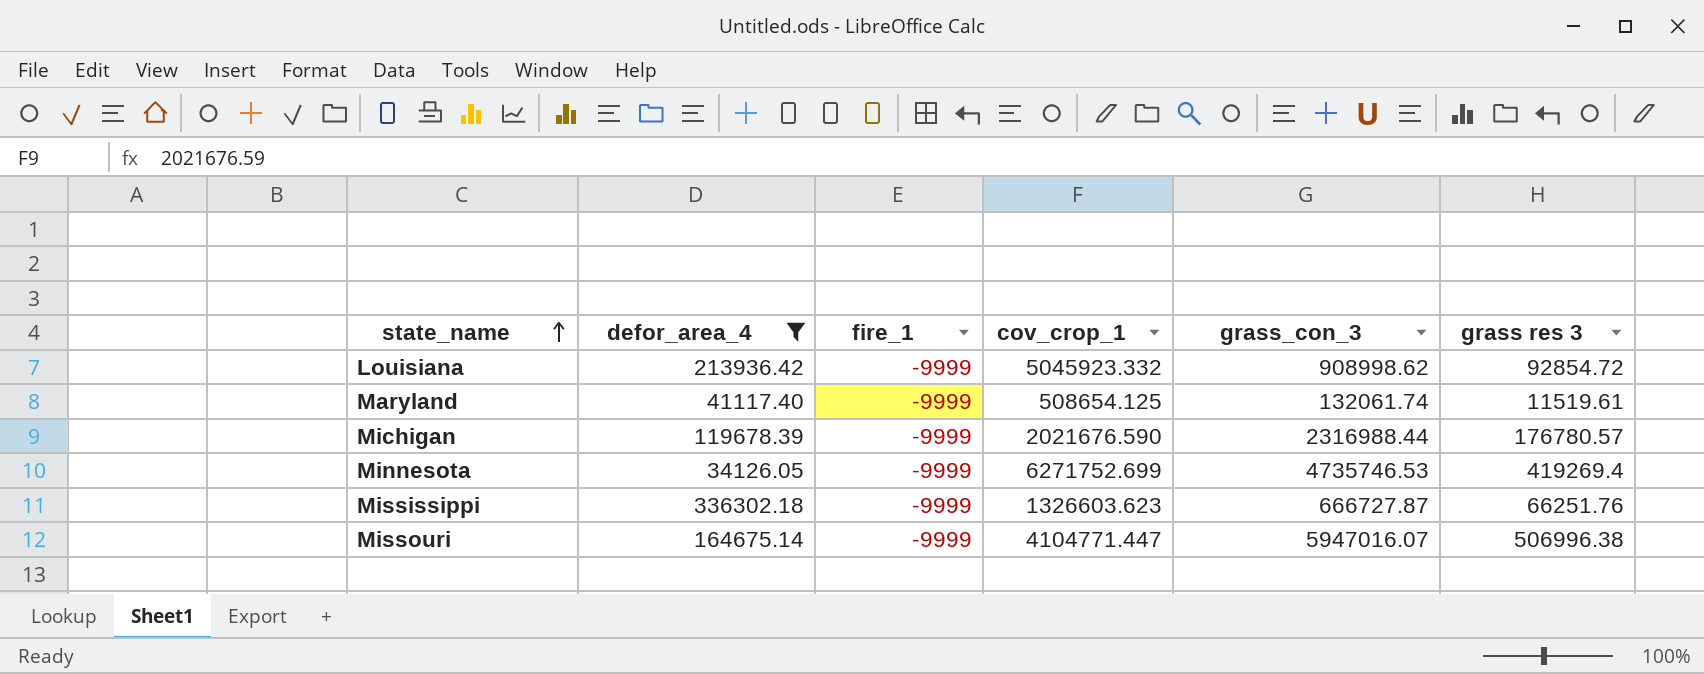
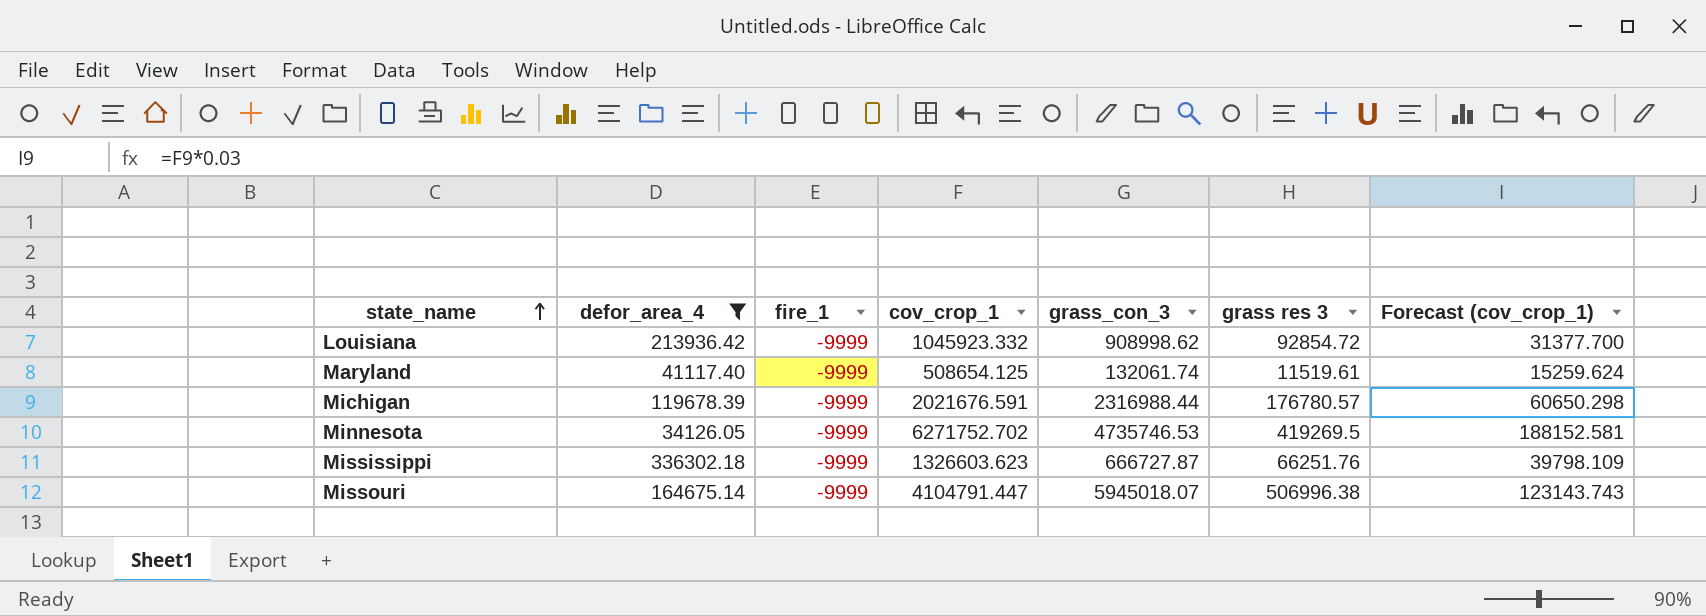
column Forecast (cov_crop_1) | formula: none -> [cov_crop_1] * 0.03
Louisiana | cov_crop_1: 5045923.332 -> 1045923.332
Michigan | cov_crop_1: 2021676.590 -> 2021676.591
Minnesota | cov_crop_1: 6271752.699 -> 6271752.702
Minnesota | grass res 3: 419269.4 -> 419269.5
Missouri | cov_crop_1: 4104771.447 -> 4104791.447
Missouri | grass_con_3: 5947016.07 -> 5945018.07

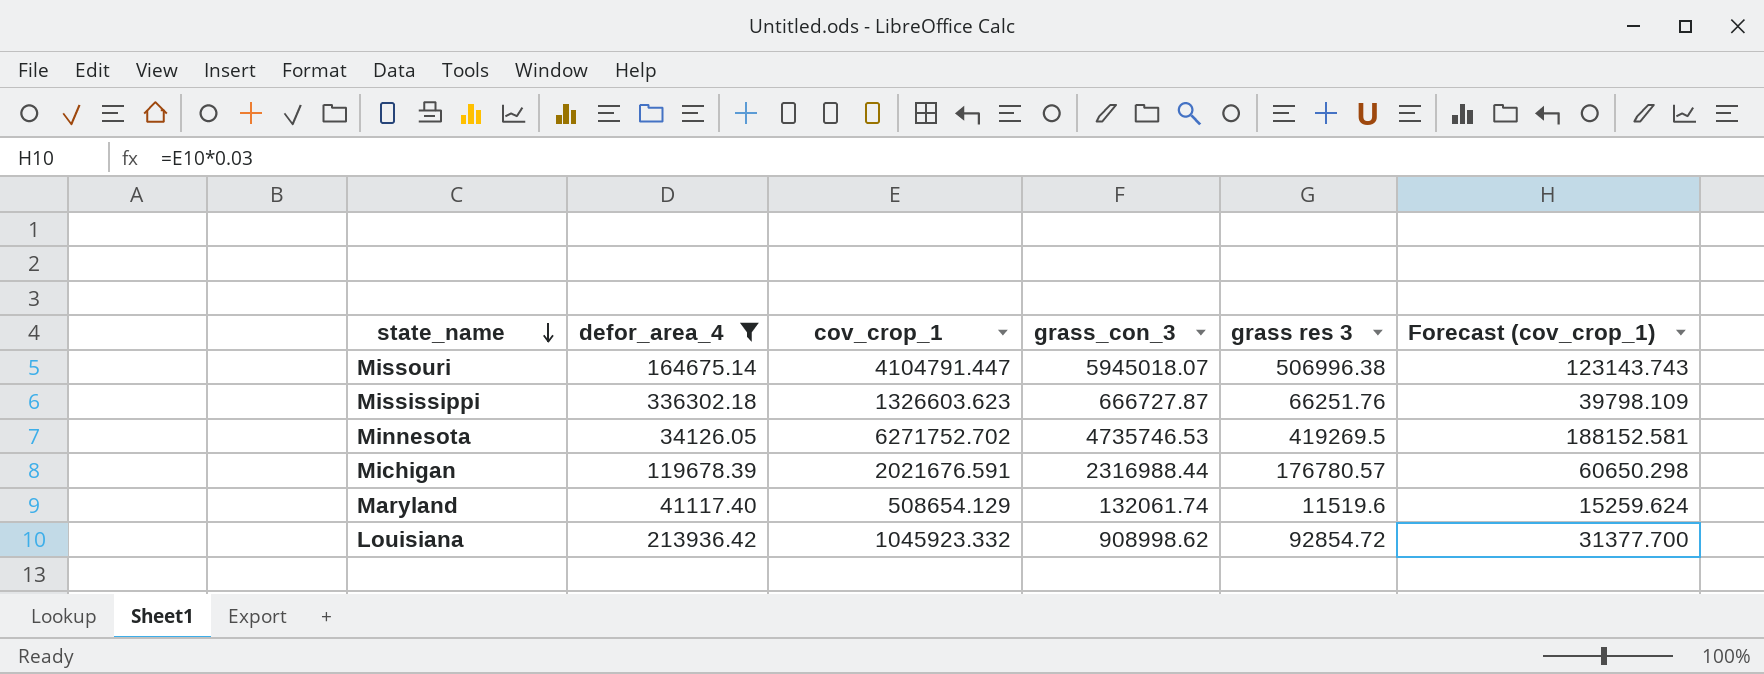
row order: state_name ascending -> state_name descending
column fire_1 | position: 3 -> none
Maryland | cov_crop_1: 508654.125 -> 508654.129
Maryland | grass res 3: 11519.61 -> 11519.6

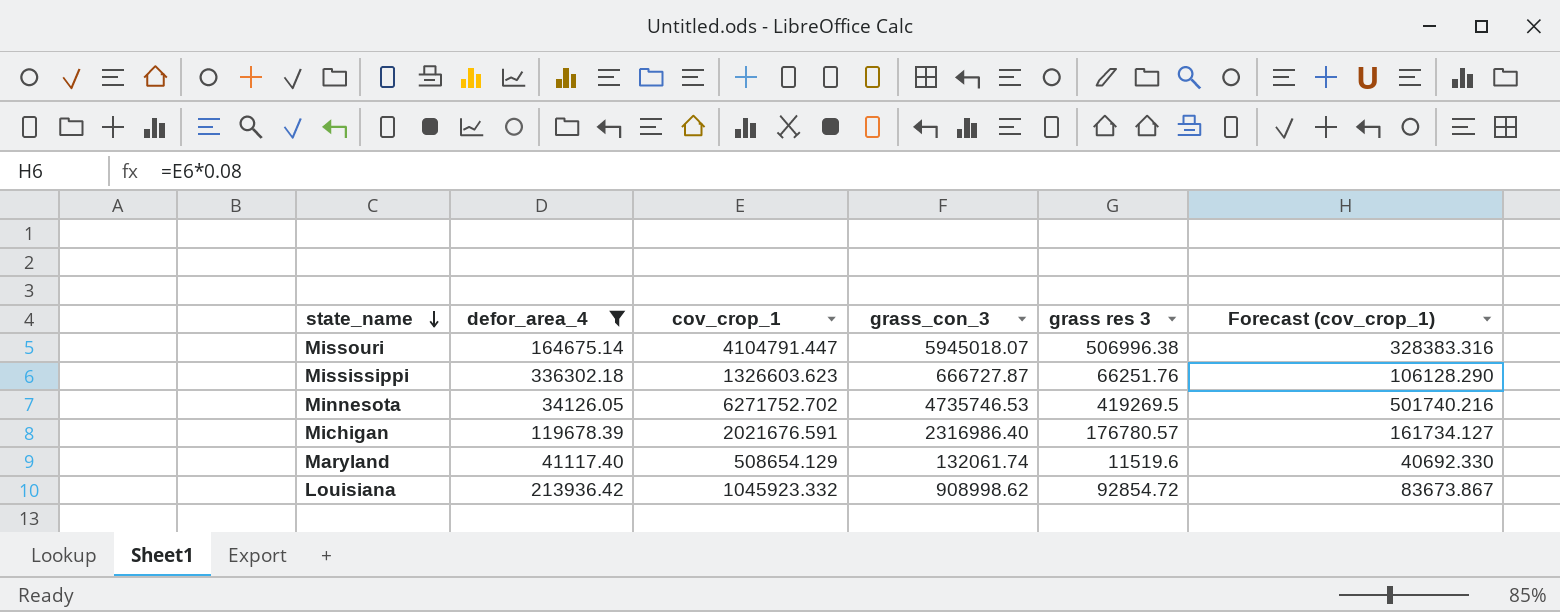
column Forecast (cov_crop_1) | formula: [cov_crop_1] * 0.03 -> [cov_crop_1] * 0.08
Michigan | grass_con_3: 2316988.44 -> 2316986.40

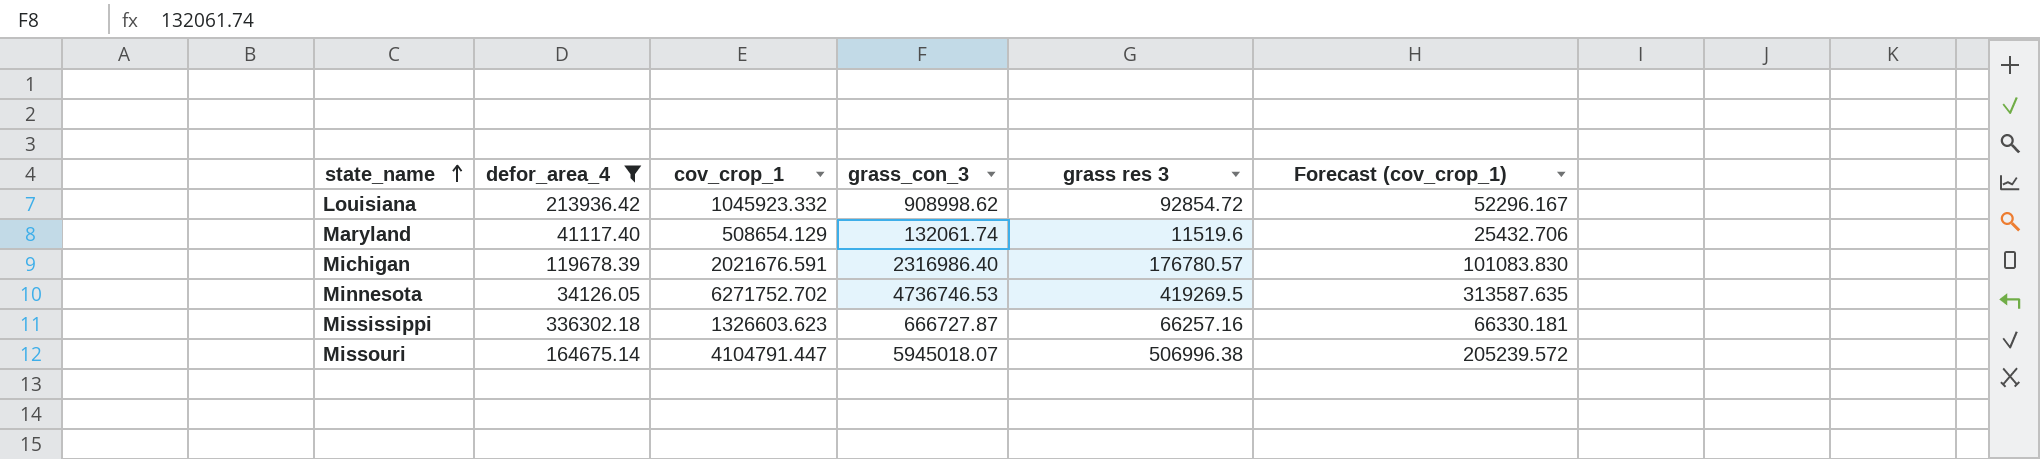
row order: state_name descending -> state_name ascending
column Forecast (cov_crop_1) | formula: [cov_crop_1] * 0.08 -> [cov_crop_1] * 0.05
Minnesota | grass_con_3: 4735746.53 -> 4736746.53
Mississippi | grass res 3: 66251.76 -> 66257.16

